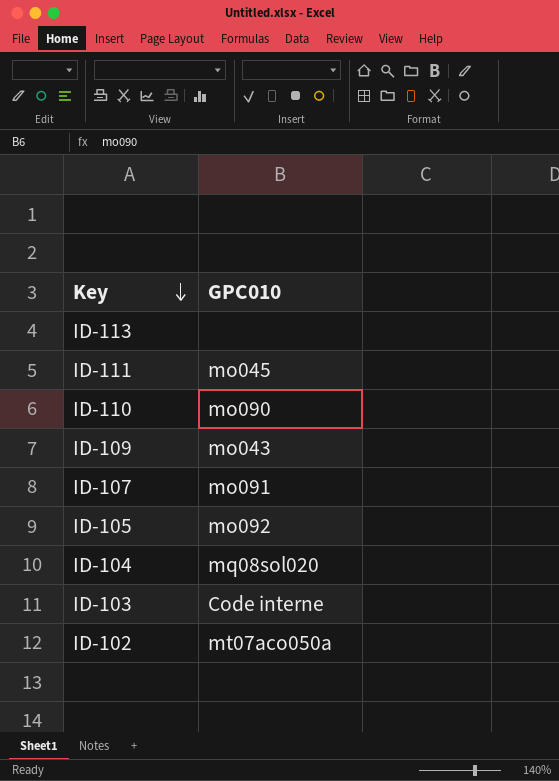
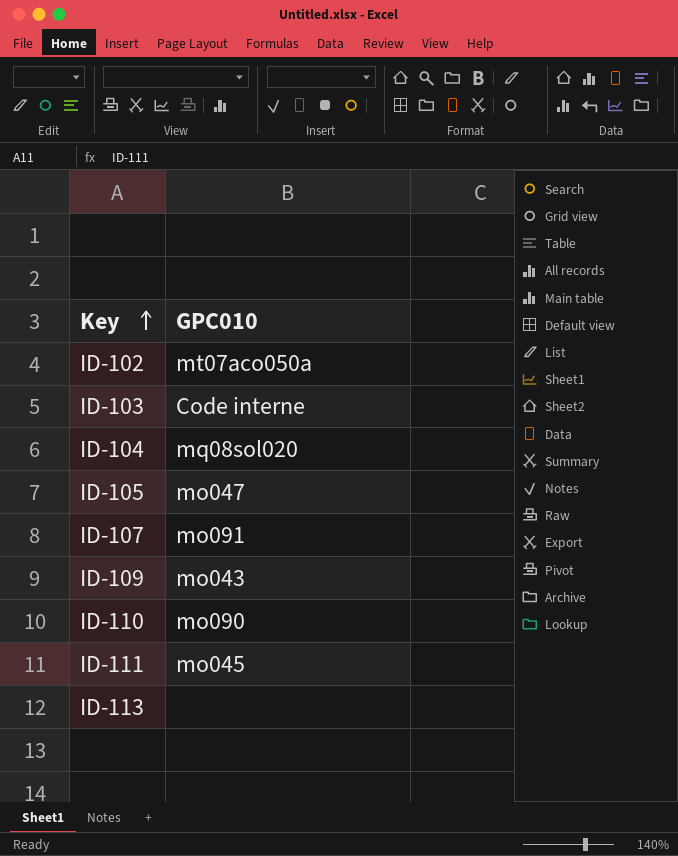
row order: Key descending -> Key ascending
ID-105 | GPC010: mo092 -> mo047

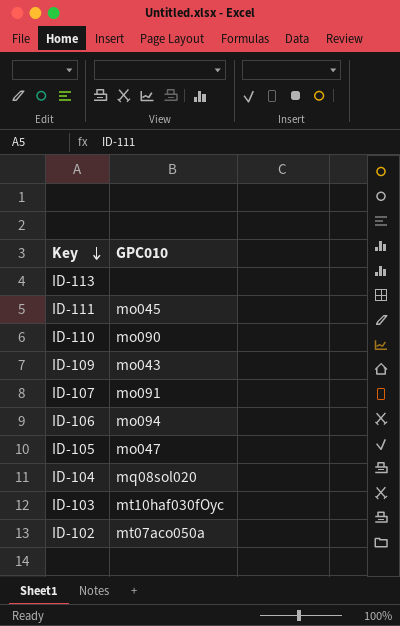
row order: Key ascending -> Key descending
row ID-106: none -> mo094
ID-103 | GPC010: Code interne -> mt10haf030fOyc

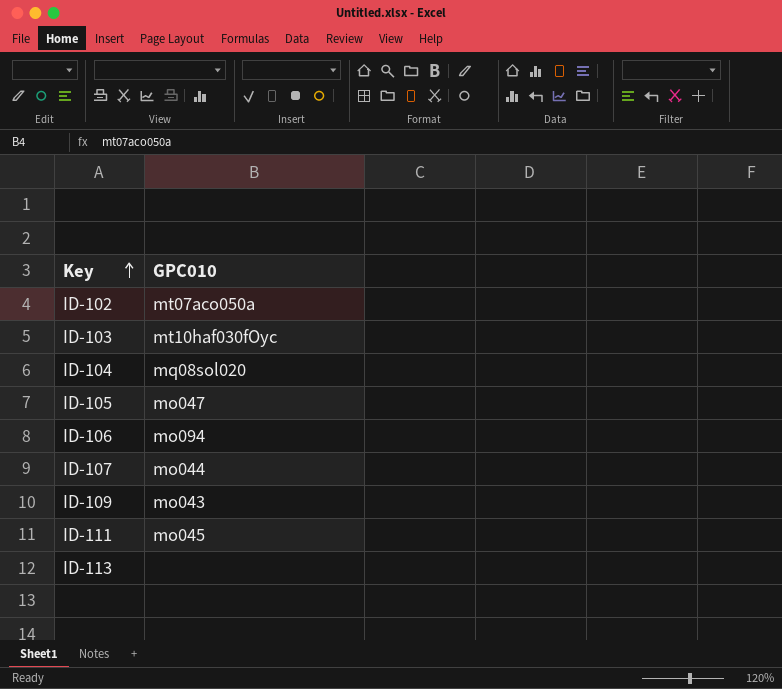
row order: Key descending -> Key ascending
row ID-110: mo090 -> none
ID-107 | GPC010: mo091 -> mo044

